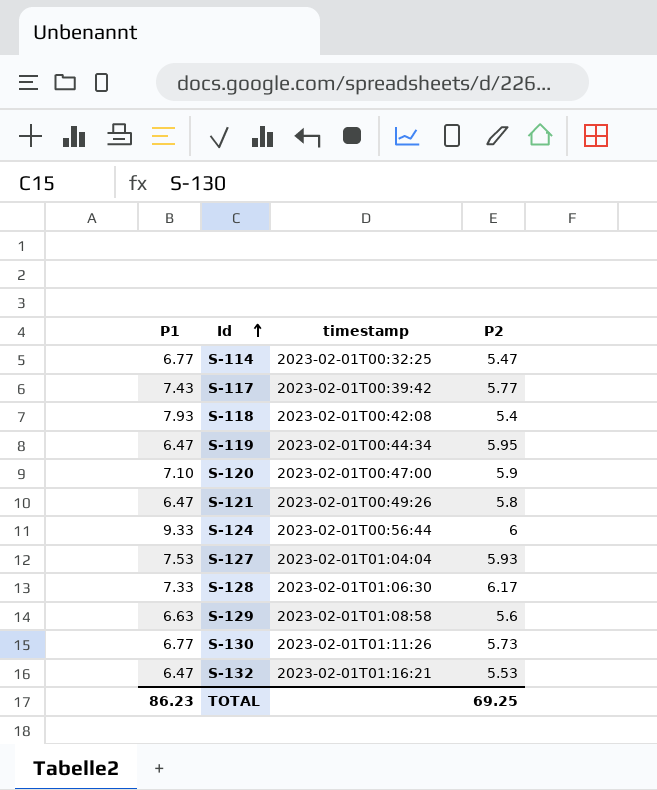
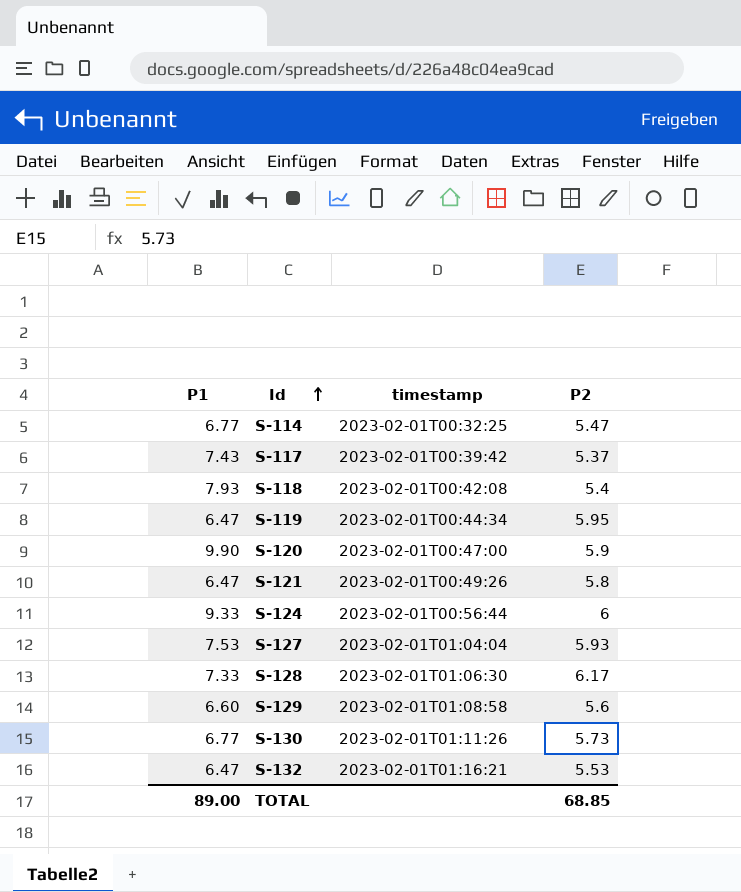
S-117 | P2: 5.77 -> 5.37
S-120 | P1: 7.10 -> 9.90
S-129 | P1: 6.63 -> 6.60
TOTAL | P1: 86.23 -> 89.00
TOTAL | P2: 69.25 -> 68.85

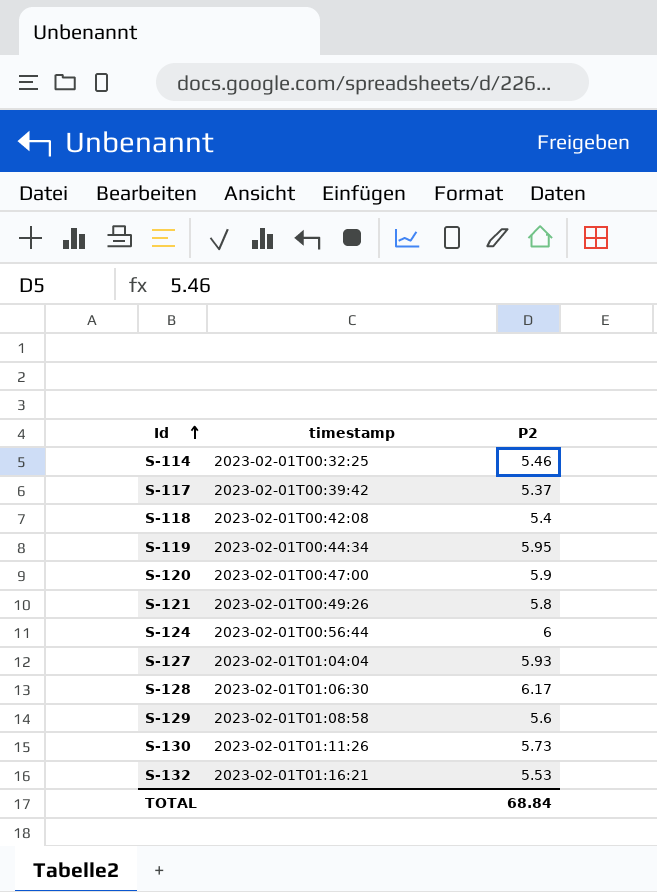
column P1 | position: 1 -> none
S-114 | P2: 5.47 -> 5.46
TOTAL | P2: 68.85 -> 68.84

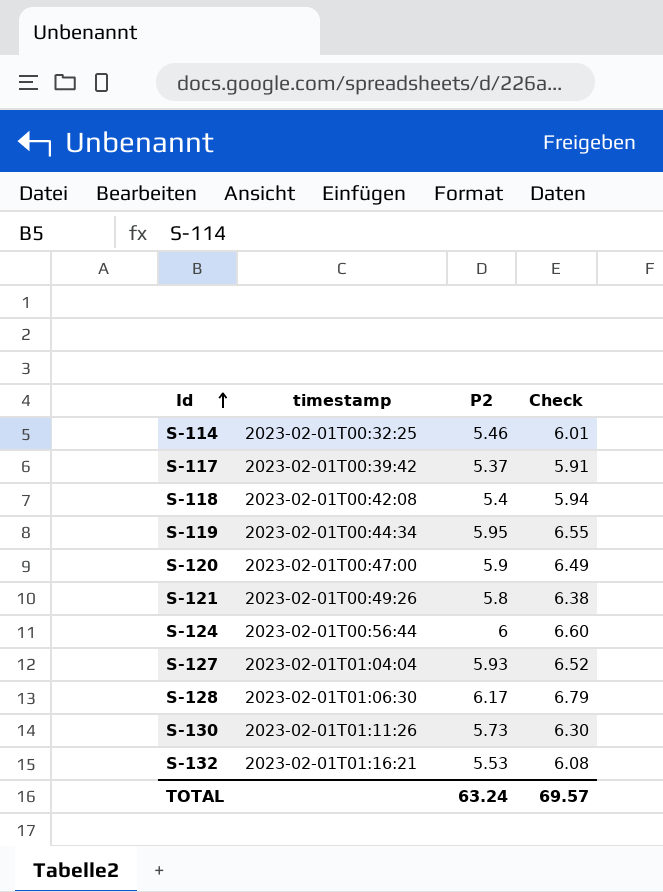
column Check | formula: none -> [P2] * 1.1
row S-129: 2023-02-01T01:08:58 | 5.6 -> none
TOTAL | P2: 68.84 -> 63.24

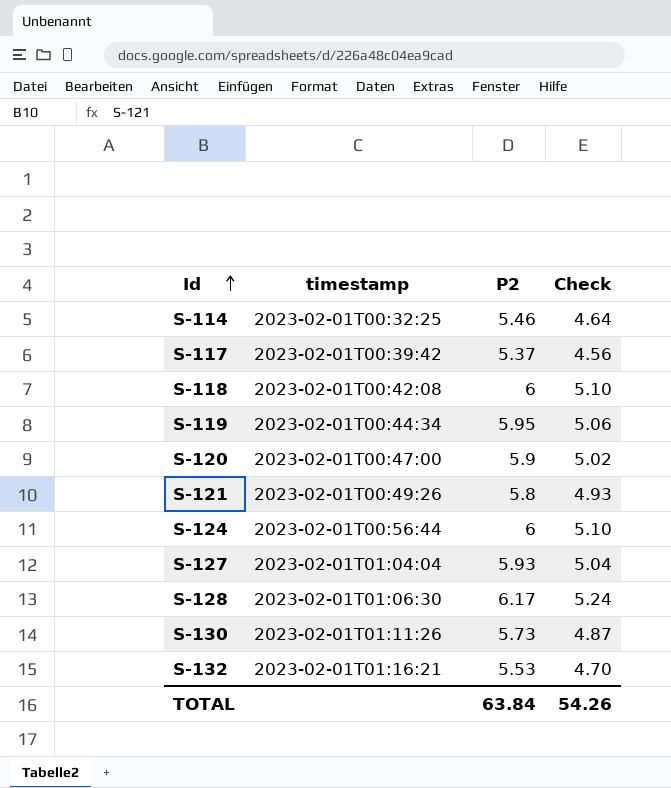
column Check | formula: [P2] * 1.1 -> [P2] * 0.85
S-118 | P2: 5.4 -> 6
TOTAL | P2: 63.24 -> 63.84
TOTAL | Check: 69.57 -> 54.26

